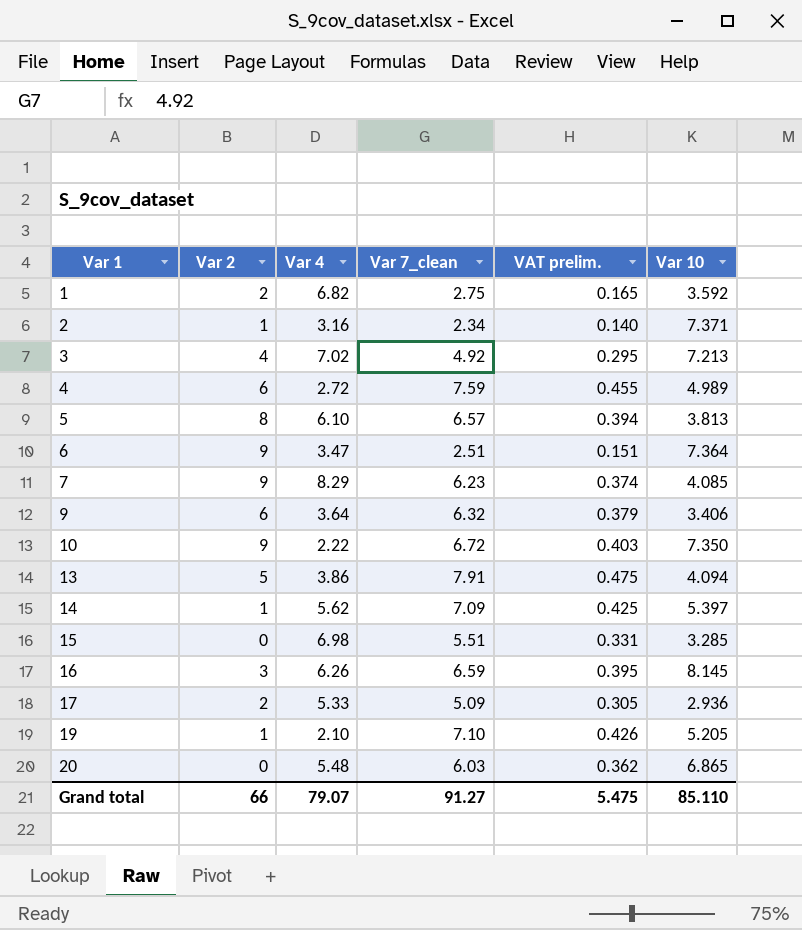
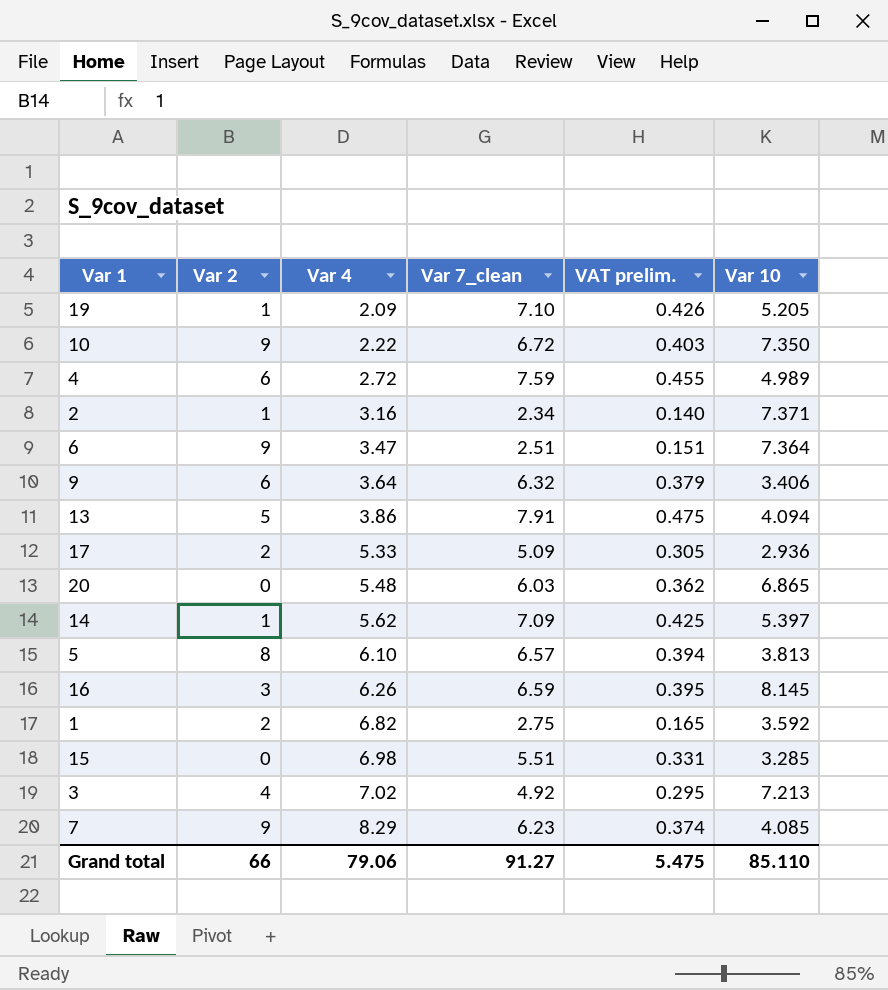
row order: Var 1 ascending -> Var 4 ascending
19 | Var 4: 2.10 -> 2.09
Grand total | Var 4: 79.07 -> 79.06

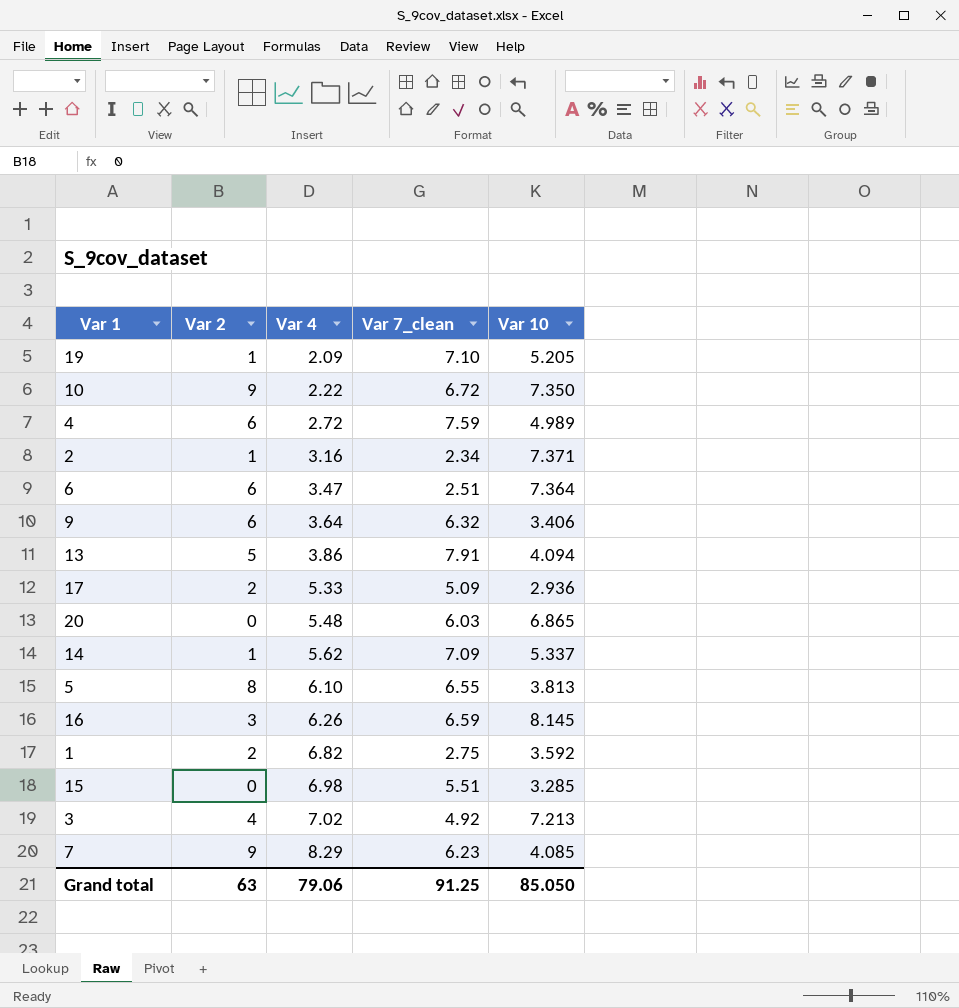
column VAT prelim. | formula: [Var 7_clean] * 0.06 -> none
6 | Var 2: 9 -> 6
14 | Var 10: 5.397 -> 5.337
5 | Var 7_clean: 6.57 -> 6.55
Grand total | Var 2: 66 -> 63
Grand total | Var 7_clean: 91.27 -> 91.25
Grand total | Var 10: 85.110 -> 85.050

